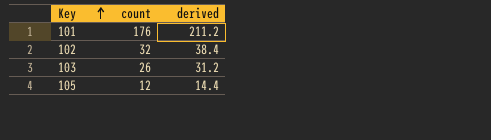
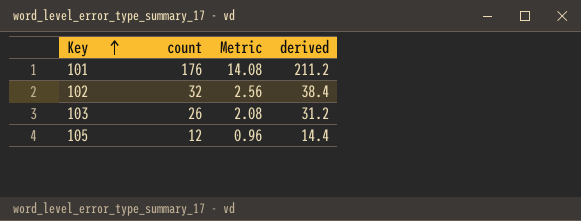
column Metric | formula: none -> [count] * 0.08

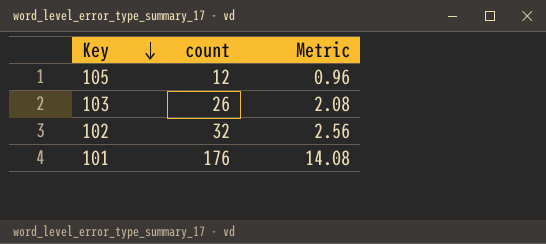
row order: Key ascending -> Key descending
column derived | formula: [count] * 1.2 -> none

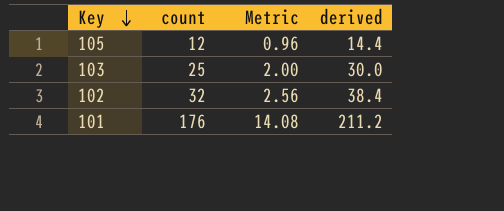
column derived | formula: none -> [count] * 1.2
103 | count: 26 -> 25
103 | Metric: 2.08 -> 2.00

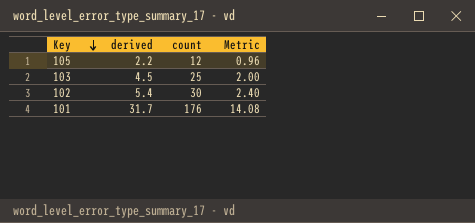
column derived | formula: [count] * 1.2 -> [count] * 0.18
column derived | position: 4 -> 2
102 | count: 32 -> 30
102 | Metric: 2.56 -> 2.40

